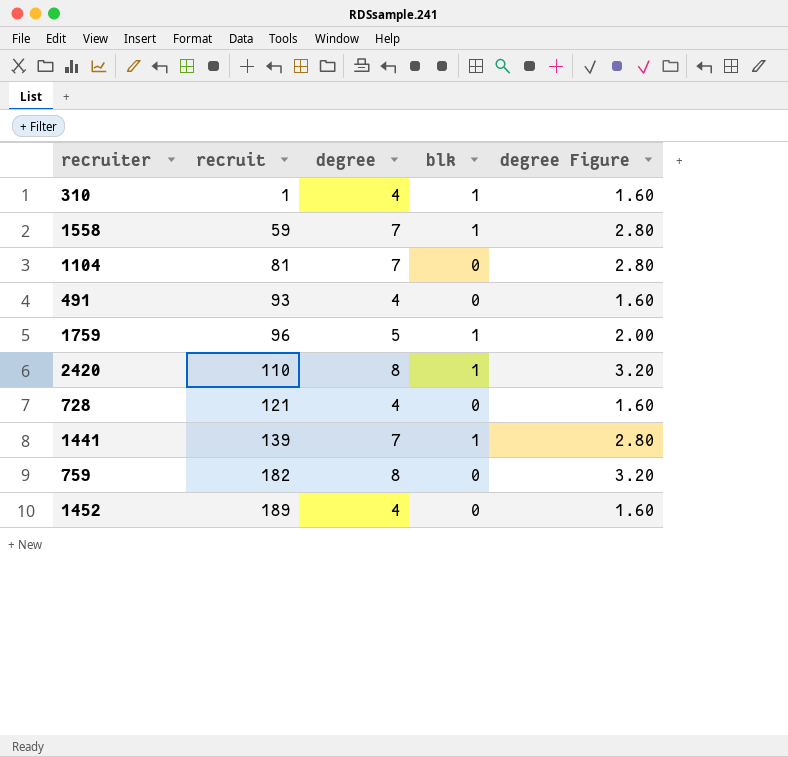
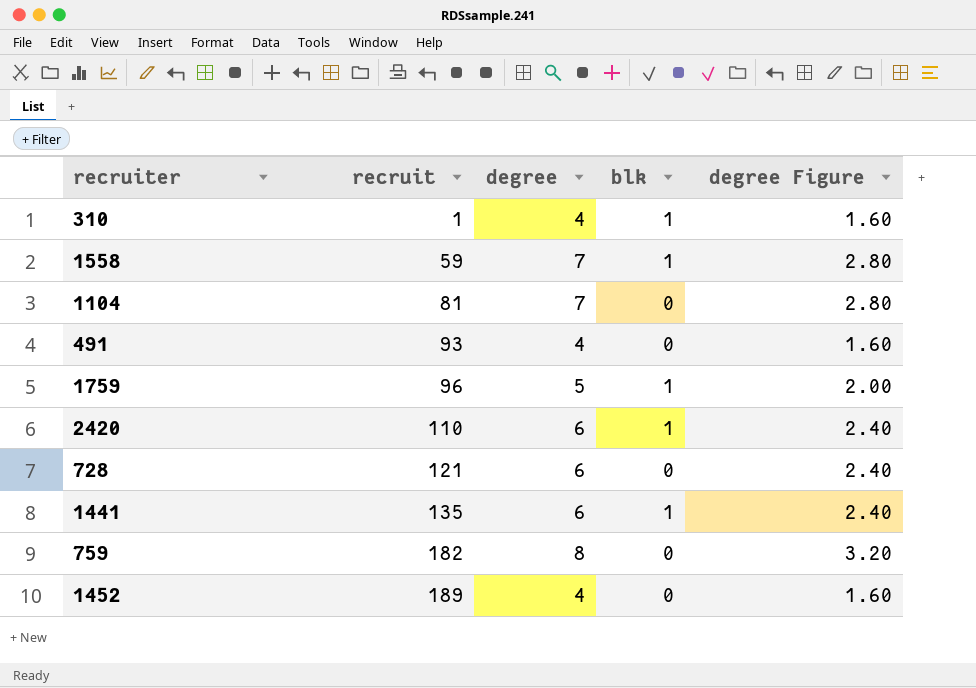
2420 | degree: 8 -> 6
2420 | degree Figure: 3.20 -> 2.40
728 | degree: 4 -> 6
728 | degree Figure: 1.60 -> 2.40
1441 | recruit: 139 -> 135
1441 | degree: 7 -> 6
1441 | degree Figure: 2.80 -> 2.40

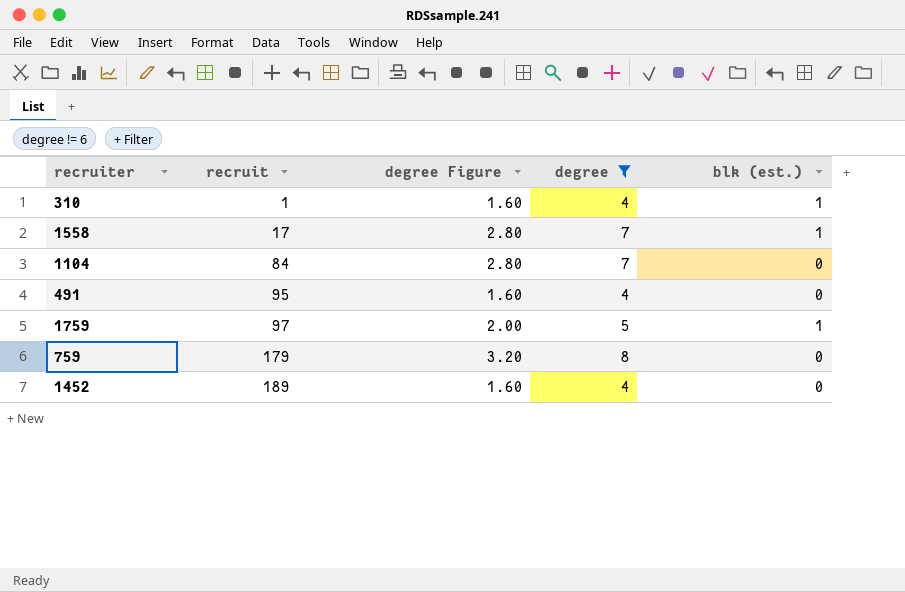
filter: none -> degree != 6
column degree Figure | position: 5 -> 3
column name: blk -> blk (est.)
1558 | recruit: 59 -> 17
1104 | recruit: 81 -> 84
491 | recruit: 93 -> 95
1759 | recruit: 96 -> 97
759 | recruit: 182 -> 179

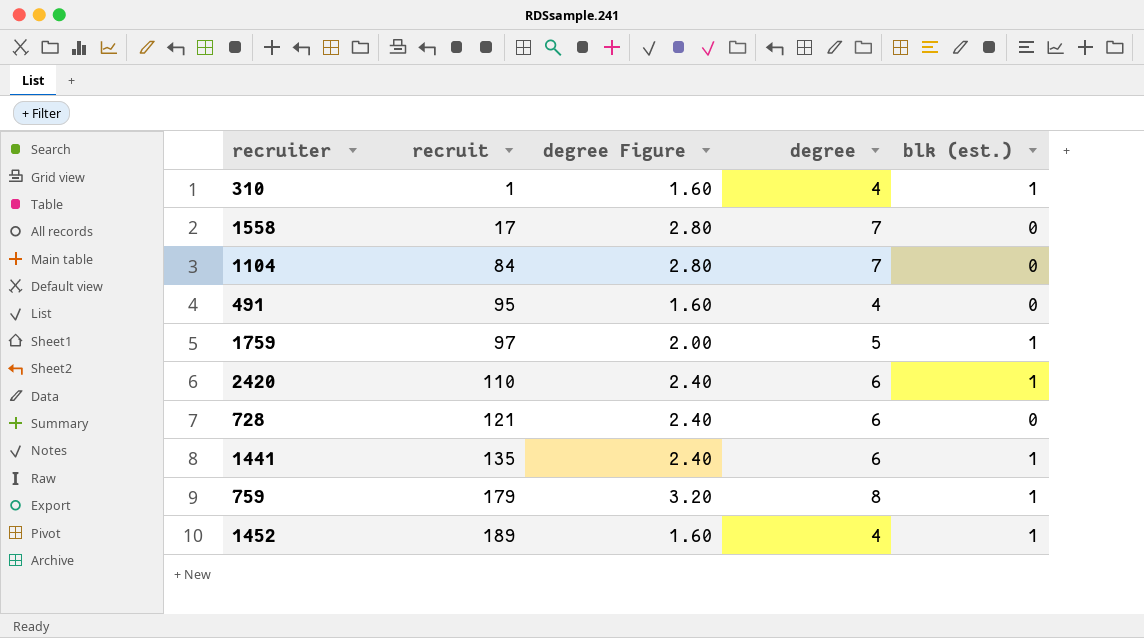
filter: degree != 6 -> none
1558 | blk (est.): 1 -> 0
759 | blk (est.): 0 -> 1
1452 | blk (est.): 0 -> 1

